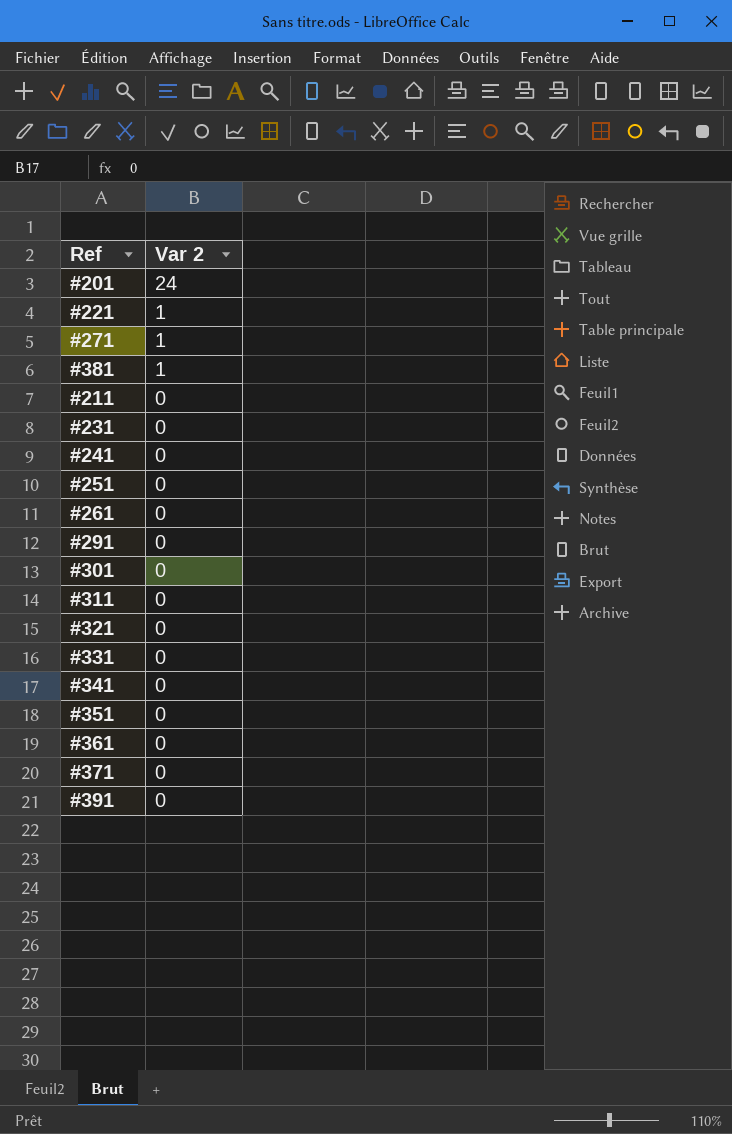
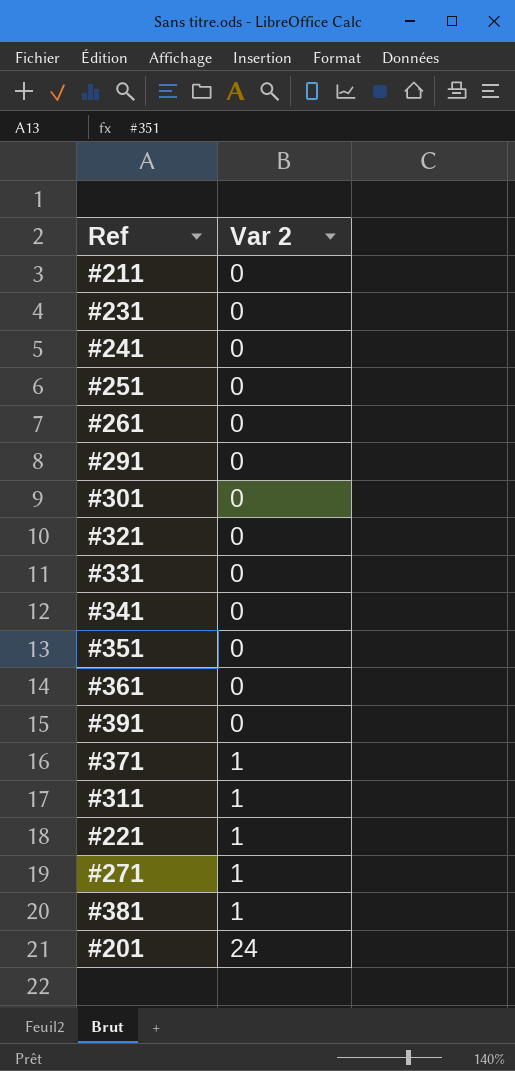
row order: Var 2 descending -> Var 2 ascending
#371 | Var 2: 0 -> 1
#311 | Var 2: 0 -> 1

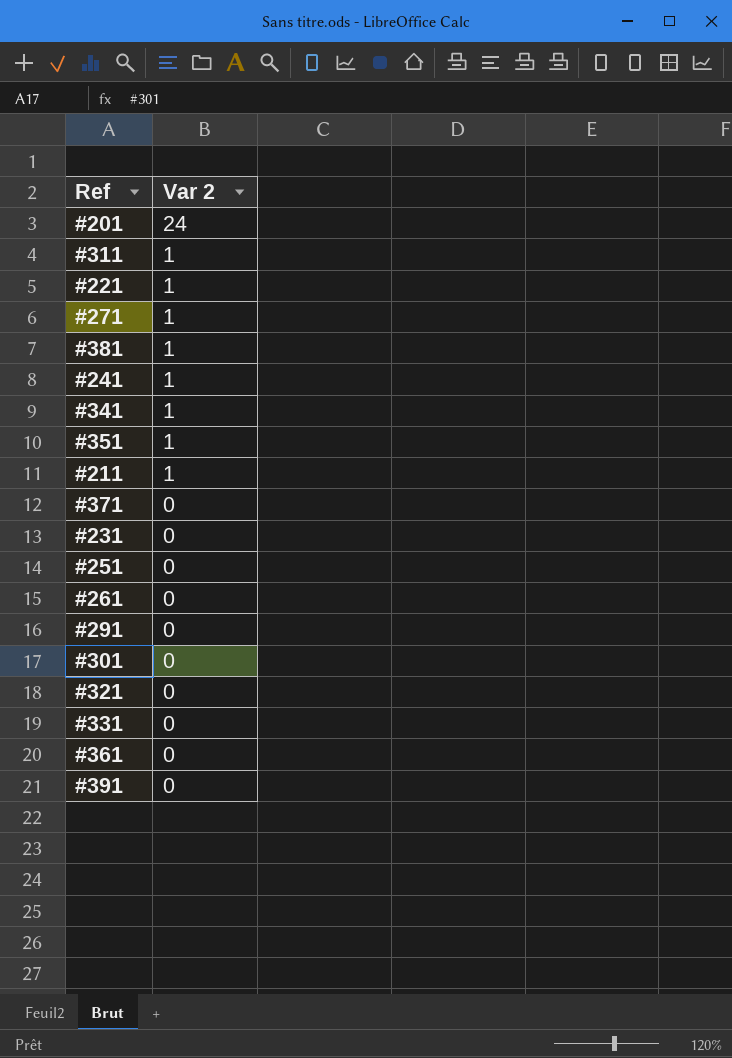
row order: Var 2 ascending -> Var 2 descending
#241 | Var 2: 0 -> 1
#341 | Var 2: 0 -> 1
#351 | Var 2: 0 -> 1
#211 | Var 2: 0 -> 1
#371 | Var 2: 1 -> 0

